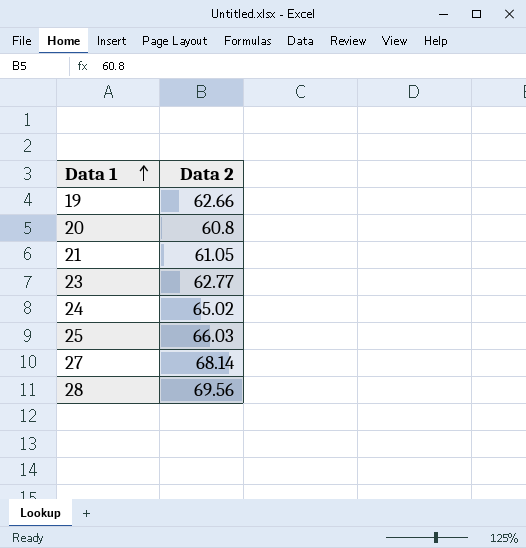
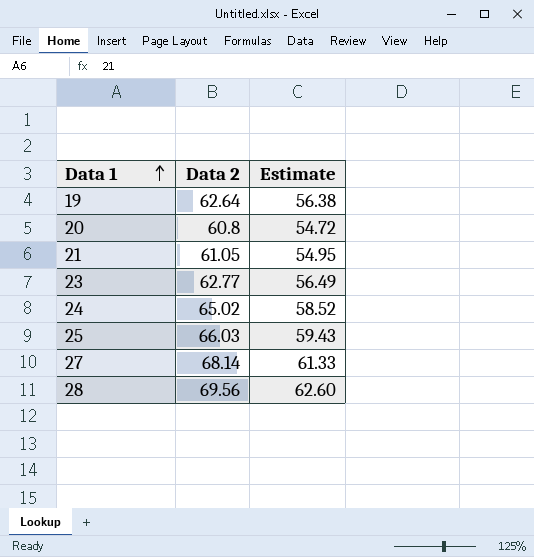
column Estimate | formula: none -> [Data 2] * 0.9
19 | Data 2: 62.66 -> 62.64

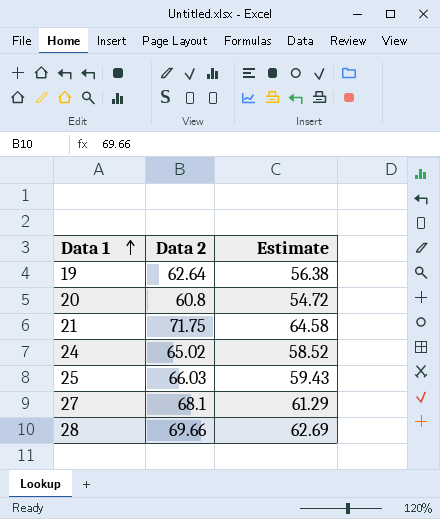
row 23: 62.77 | 56.49 -> none
21 | Data 2: 61.05 -> 71.75
21 | Estimate: 54.95 -> 64.58
27 | Data 2: 68.14 -> 68.1
27 | Estimate: 61.33 -> 61.29
28 | Data 2: 69.56 -> 69.66
28 | Estimate: 62.60 -> 62.69

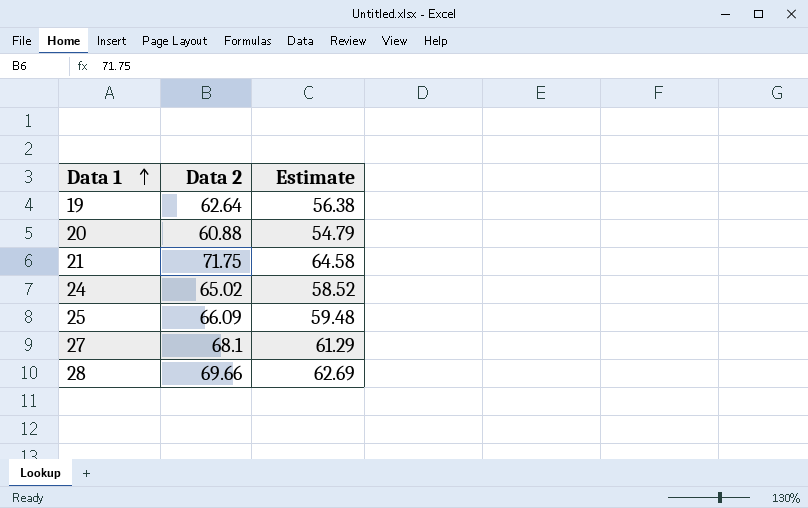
20 | Data 2: 60.8 -> 60.88
20 | Estimate: 54.72 -> 54.79
25 | Data 2: 66.03 -> 66.09
25 | Estimate: 59.43 -> 59.48

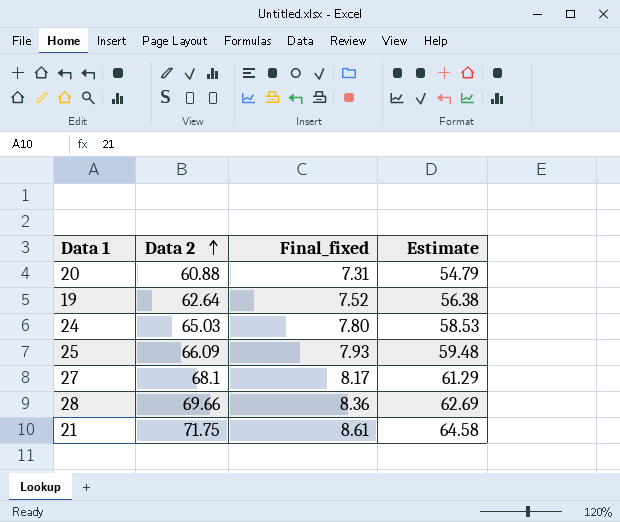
row order: Data 1 ascending -> Data 2 ascending
column Final_fixed | formula: none -> [Data 2] * 0.12
24 | Data 2: 65.02 -> 65.03
24 | Estimate: 58.52 -> 58.53

